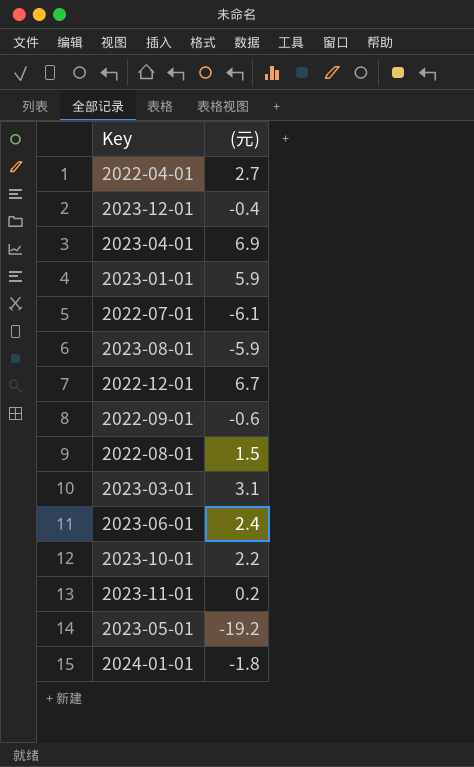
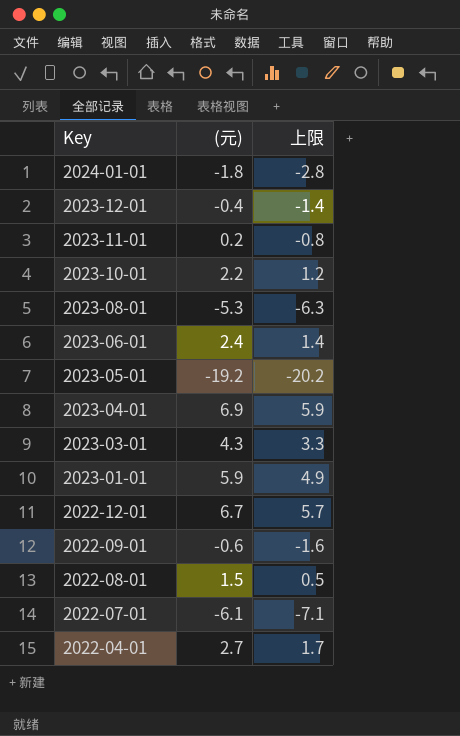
row order: none -> Key descending
column 上限 | formula: none -> [(元)] - 1
2023-08-01 | (元): -5.9 -> -5.3
2023-03-01 | (元): 3.1 -> 4.3

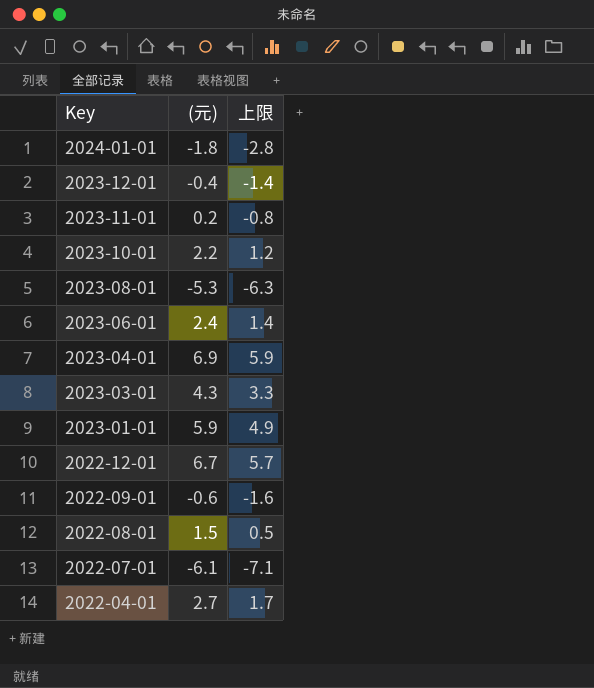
row 2023-05-01: -19.2 | -20.2 -> none

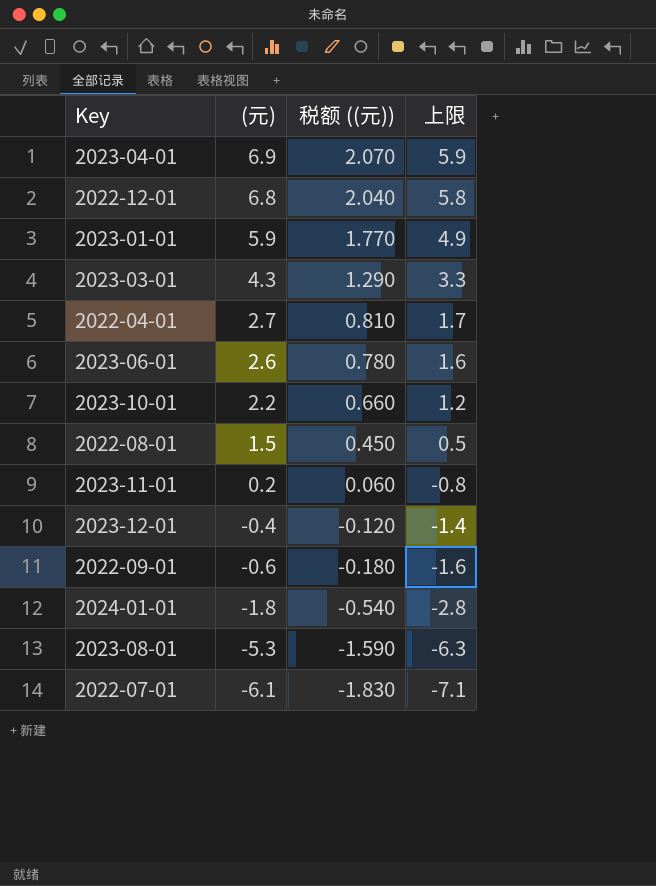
row order: Key descending -> (元) descending
column 税额 ((元)) | formula: none -> [(元)] * 0.3
2022-12-01 | (元): 6.7 -> 6.8
2022-12-01 | 上限: 5.7 -> 5.8
2023-06-01 | (元): 2.4 -> 2.6
2023-06-01 | 上限: 1.4 -> 1.6

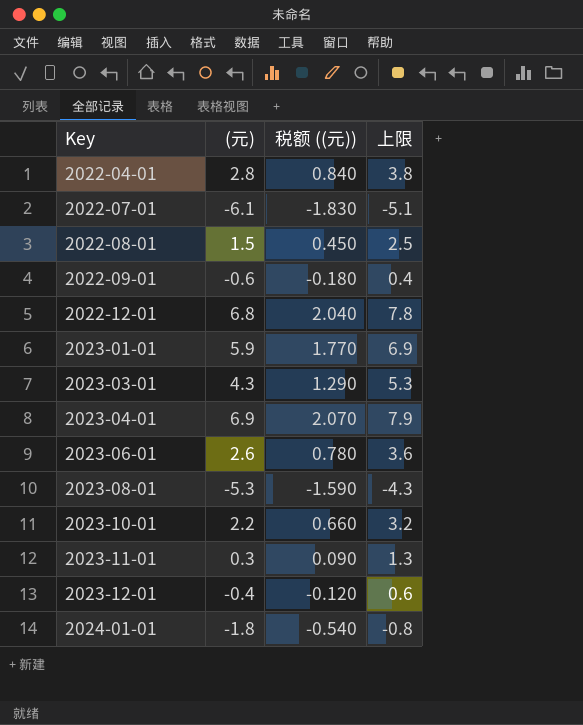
row order: (元) descending -> Key ascending
column 上限 | formula: [(元)] - 1 -> [(元)] + 1
2022-04-01 | (元): 2.7 -> 2.8
2022-04-01 | 税额 ((元)): 0.810 -> 0.840
2023-11-01 | (元): 0.2 -> 0.3
2023-11-01 | 税额 ((元)): 0.060 -> 0.090

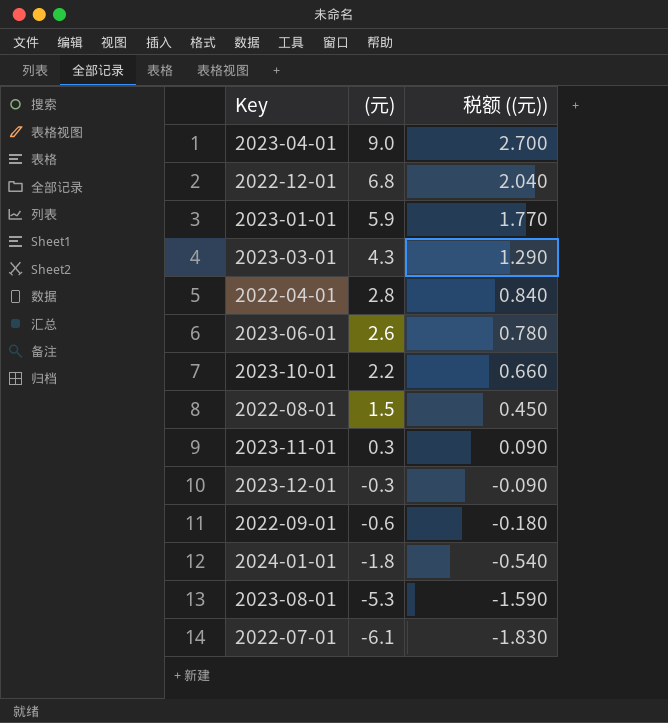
row order: Key ascending -> (元) descending
column 上限 | formula: [(元)] + 1 -> none
2023-04-01 | (元): 6.9 -> 9.0
2023-04-01 | 税额 ((元)): 2.070 -> 2.700
2023-12-01 | (元): -0.4 -> -0.3
2023-12-01 | 税额 ((元)): -0.120 -> -0.090

